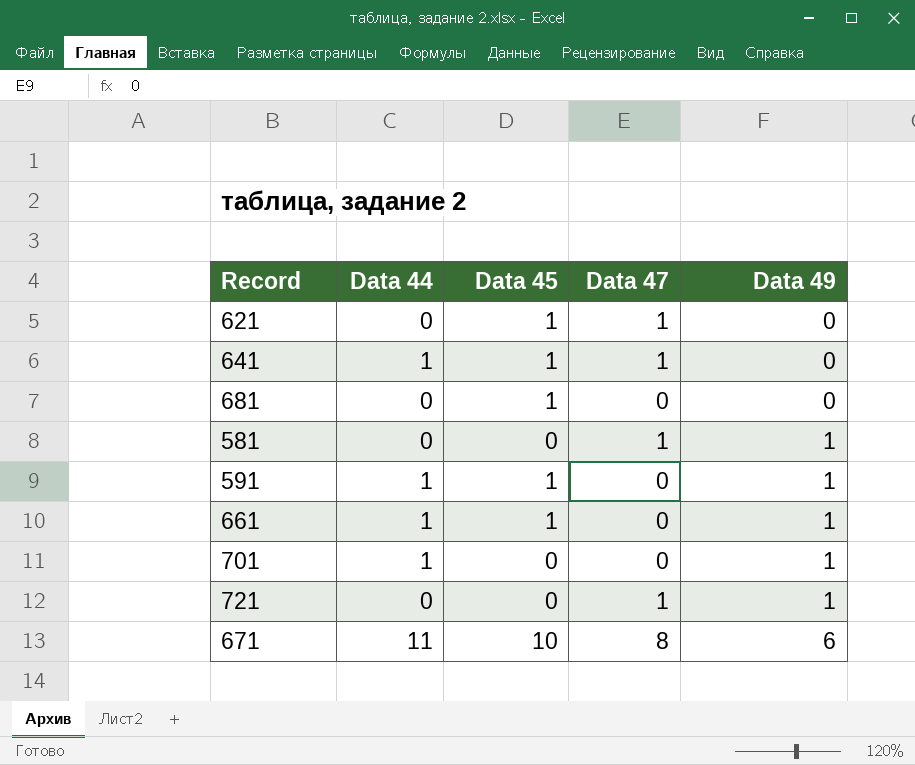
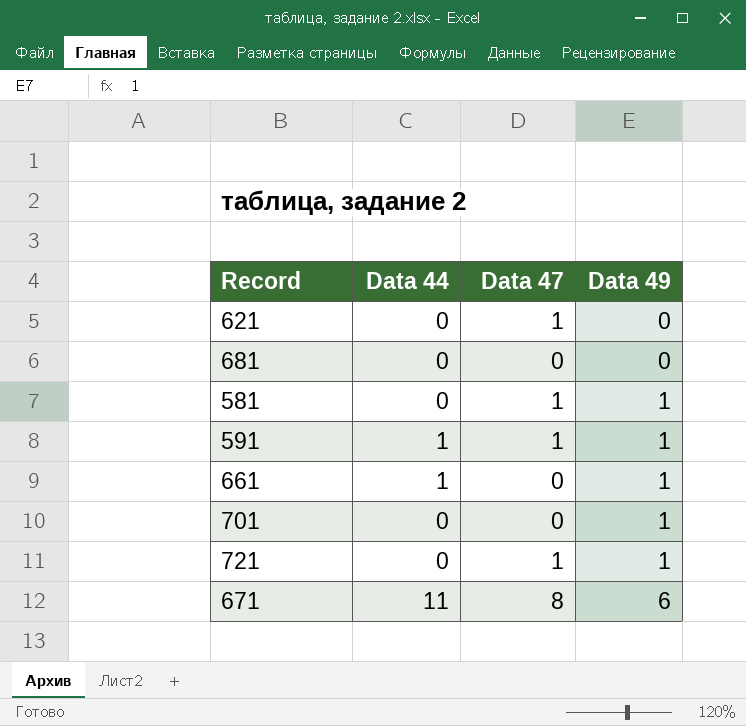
column Data 45 | position: 3 -> none
row 641: 1 | 1 | 1 | 0 -> none
591 | Data 47: 0 -> 1
701 | Data 44: 1 -> 0

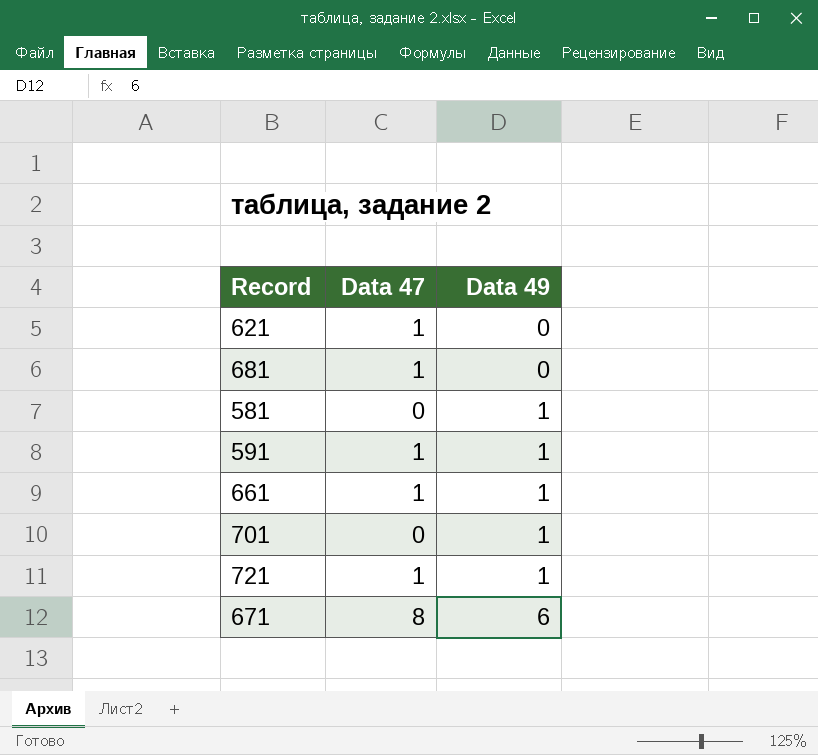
column Data 44 | position: 2 -> none
681 | Data 47: 0 -> 1
581 | Data 47: 1 -> 0
661 | Data 47: 0 -> 1

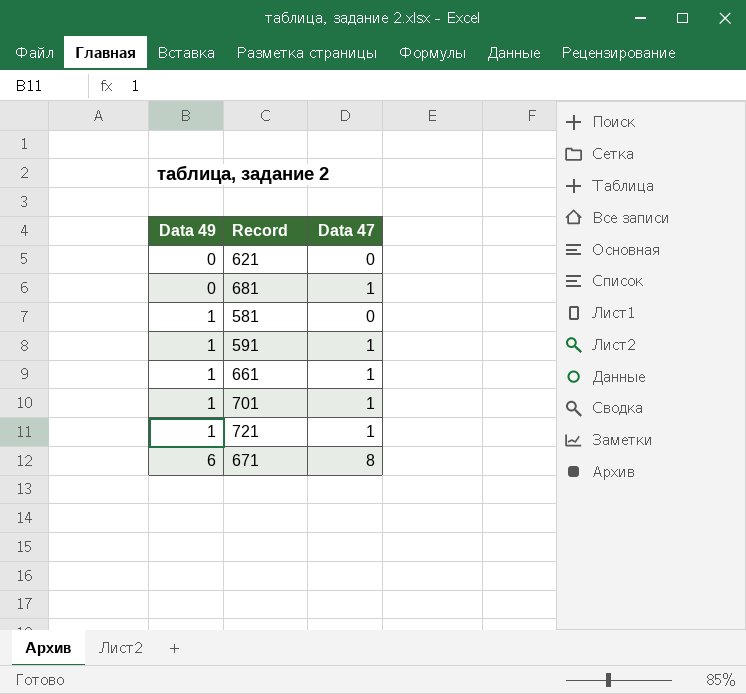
column Data 49 | position: 3 -> 1
621 | Data 47: 1 -> 0
701 | Data 47: 0 -> 1

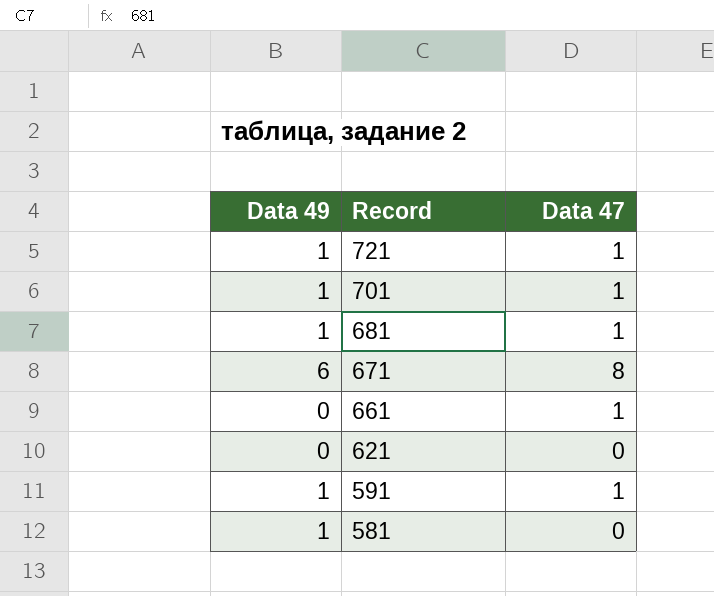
row order: Data 49 ascending -> Record descending
681 | Data 49: 0 -> 1
661 | Data 49: 1 -> 0

